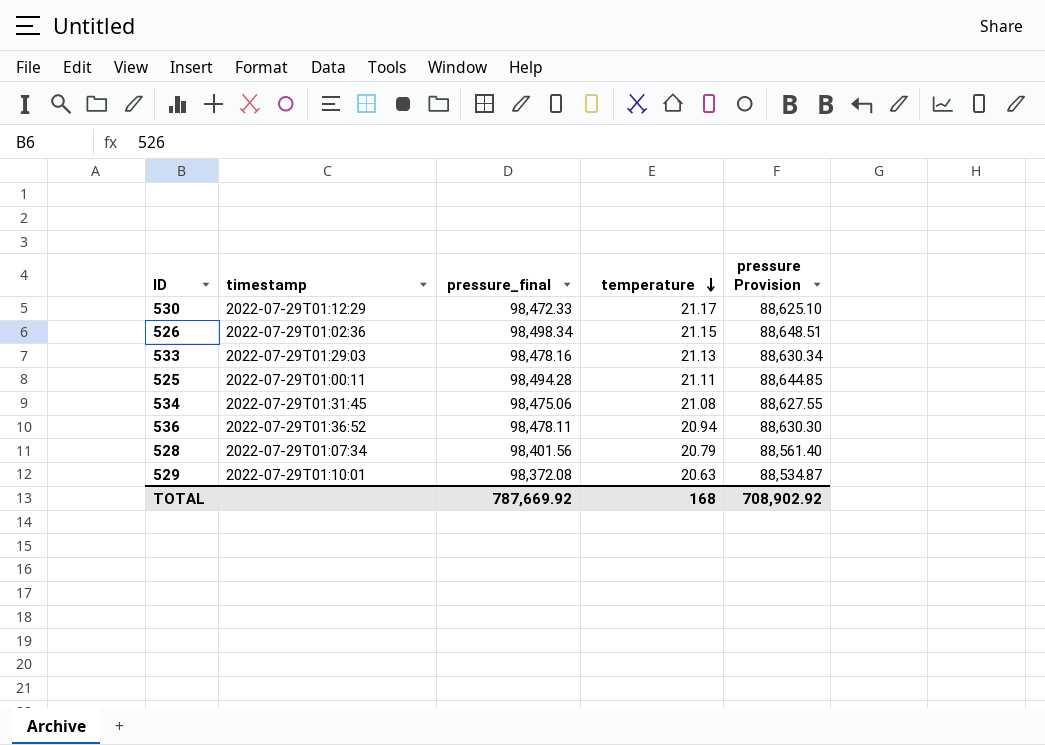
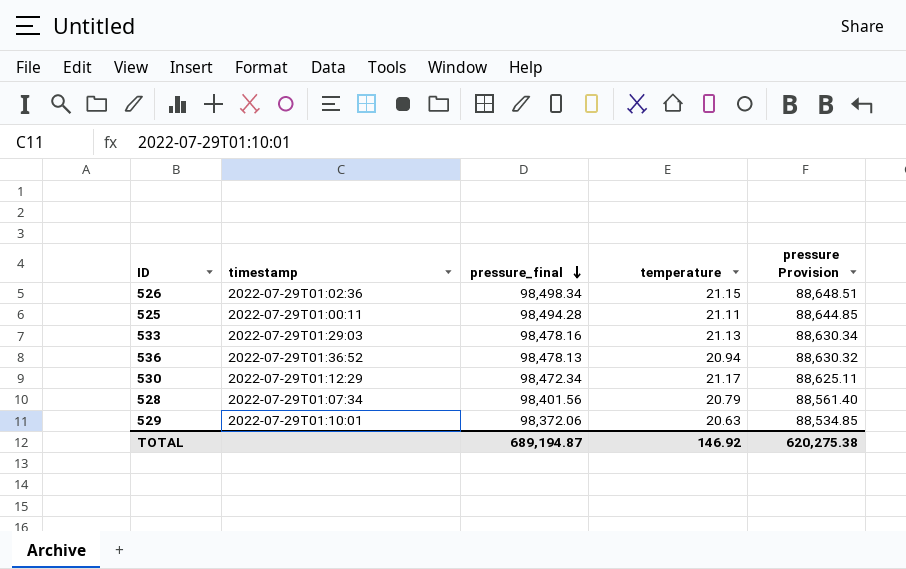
row order: temperature descending -> pressure_final descending
row 534: 2022-07-29T01:31:45 | 98,475.06 | 21.08 | 88,627.55 -> none
536 | pressure_final: 98,478.11 -> 98,478.13
536 | pressure Provision: 88,630.30 -> 88,630.32
530 | pressure_final: 98,472.33 -> 98,472.34
530 | pressure Provision: 88,625.10 -> 88,625.11
529 | pressure_final: 98,372.08 -> 98,372.06
529 | pressure Provision: 88,534.87 -> 88,534.85
TOTAL | pressure_final: 787,669.92 -> 689,194.87
TOTAL | temperature: 168 -> 146.92
TOTAL | pressure Provision: 708,902.92 -> 620,275.38

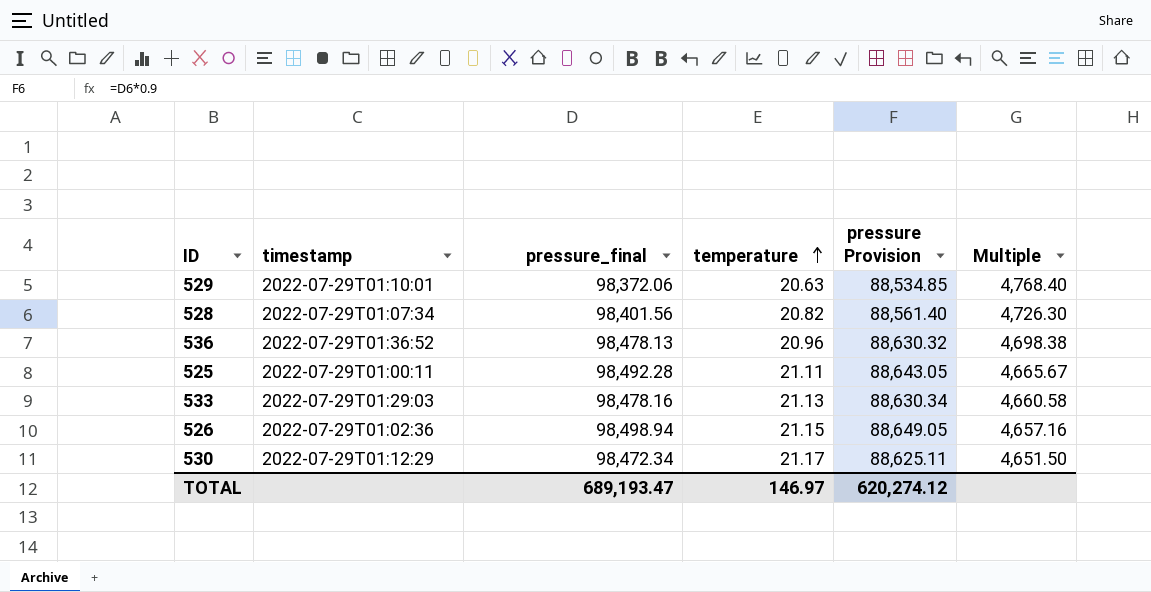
row order: pressure_final descending -> temperature ascending
column Multiple | formula: none -> [pressure_final] / [temperature]
528 | temperature: 20.79 -> 20.82
536 | temperature: 20.94 -> 20.96
525 | pressure_final: 98,494.28 -> 98,492.28
525 | pressure Provision: 88,644.85 -> 88,643.05
526 | pressure_final: 98,498.34 -> 98,498.94
526 | pressure Provision: 88,648.51 -> 88,649.05
TOTAL | pressure_final: 689,194.87 -> 689,193.47
TOTAL | temperature: 146.92 -> 146.97
TOTAL | pressure Provision: 620,275.38 -> 620,274.12

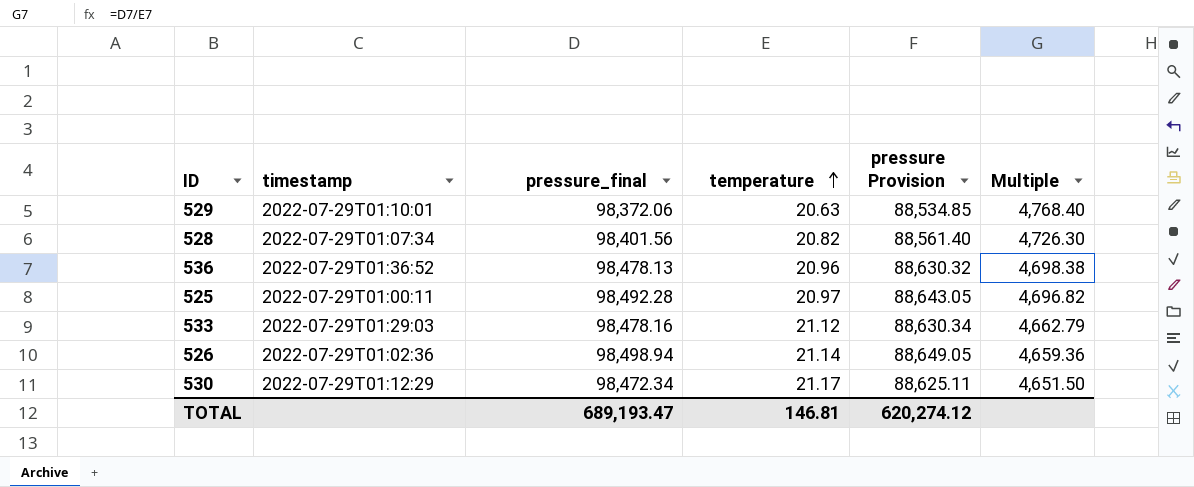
525 | temperature: 21.11 -> 20.97
525 | Multiple: 4,665.67 -> 4,696.82
533 | temperature: 21.13 -> 21.12
533 | Multiple: 4,660.58 -> 4,662.79
526 | temperature: 21.15 -> 21.14
526 | Multiple: 4,657.16 -> 4,659.36
TOTAL | temperature: 146.97 -> 146.81

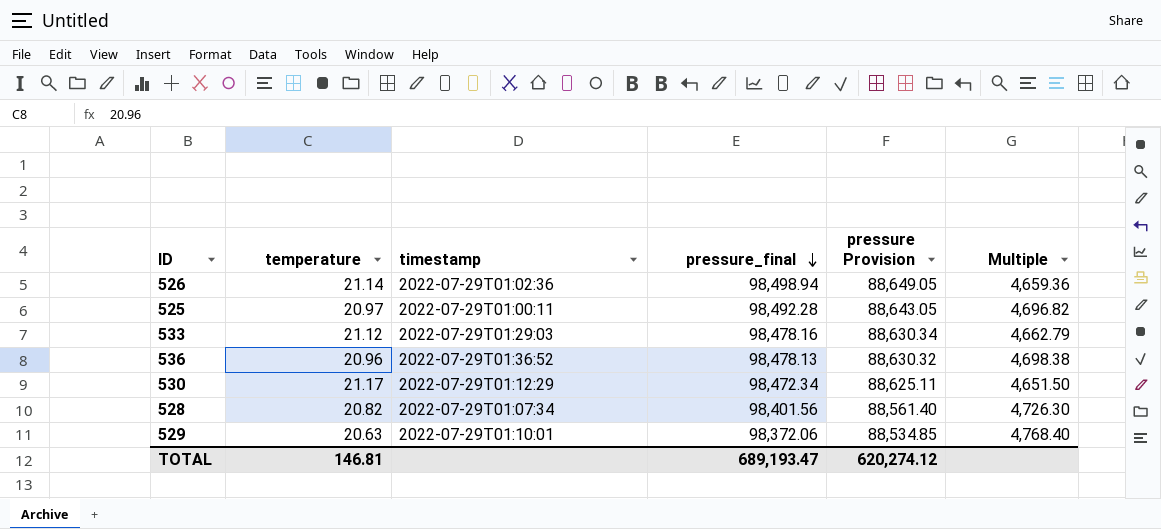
row order: temperature ascending -> pressure_final descending
column temperature | position: 4 -> 2

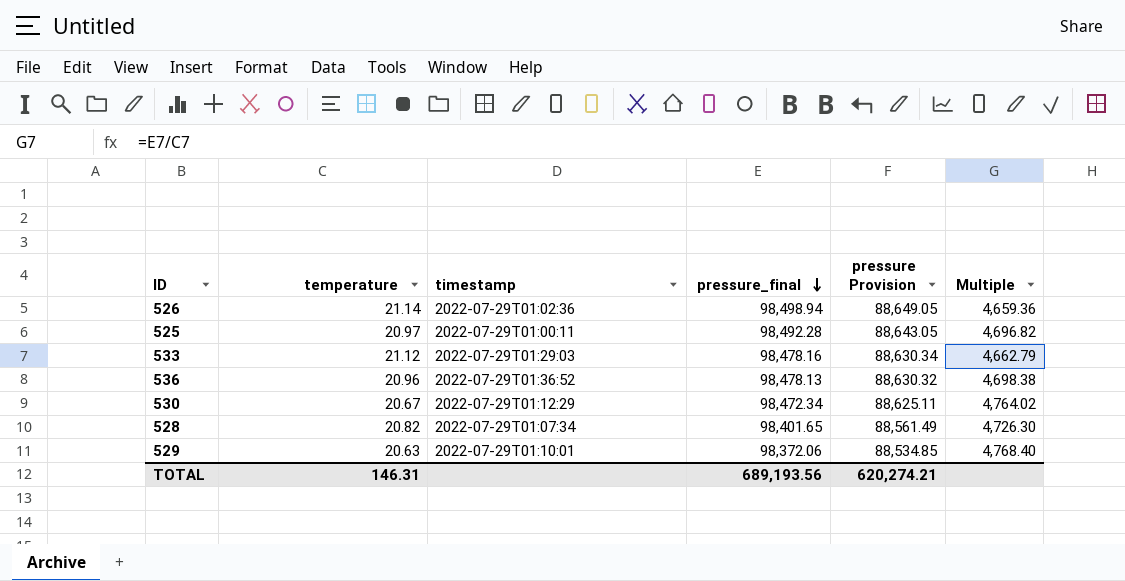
530 | temperature: 21.17 -> 20.67
530 | Multiple: 4,651.50 -> 4,764.02
528 | pressure_final: 98,401.56 -> 98,401.65
528 | pressure Provision: 88,561.40 -> 88,561.49
TOTAL | temperature: 146.81 -> 146.31
TOTAL | pressure_final: 689,193.47 -> 689,193.56
TOTAL | pressure Provision: 620,274.12 -> 620,274.21

